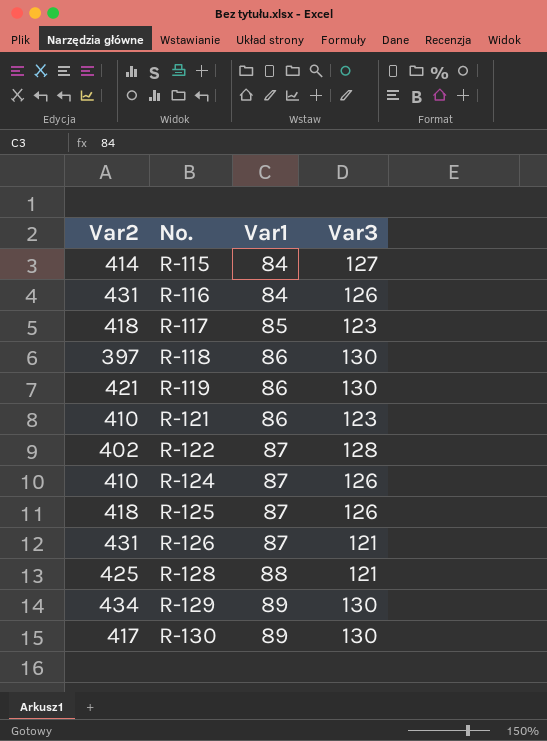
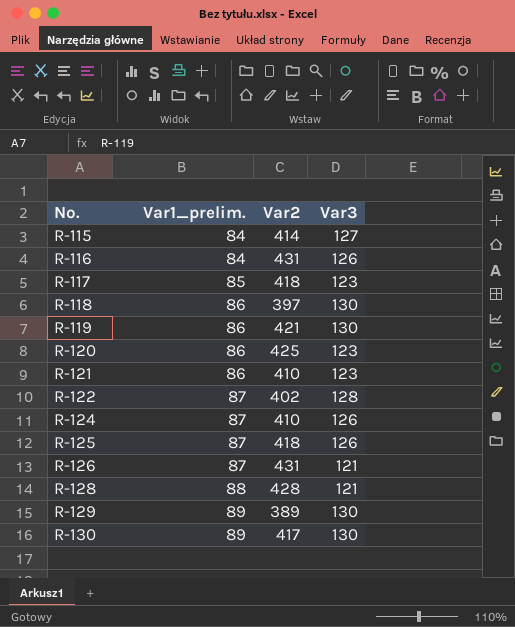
column name: Var1 -> Var1_prelim.
column Var2 | position: 1 -> 3
row R-120: none -> 86 | 425 | 123
R-128 | Var2: 425 -> 428
R-129 | Var2: 434 -> 389

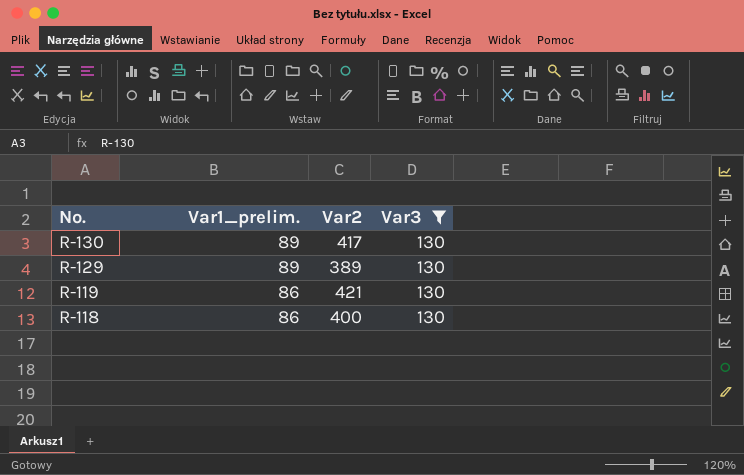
filter: none -> Var3 = 130
row order: No. ascending -> No. descending
R-118 | Var2: 397 -> 400

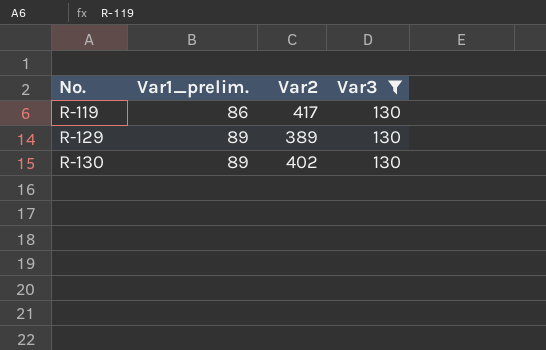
row order: No. descending -> No. ascending
row R-118: 86 | 400 | 130 -> none
R-119 | Var2: 421 -> 417
R-130 | Var2: 417 -> 402

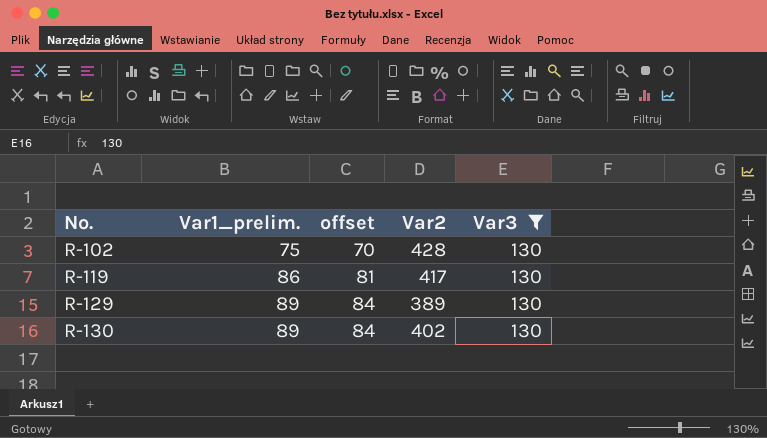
column offset | formula: none -> [Var1_prelim.] - 5
row R-102: none -> 75 | 70 | 428 | 130

